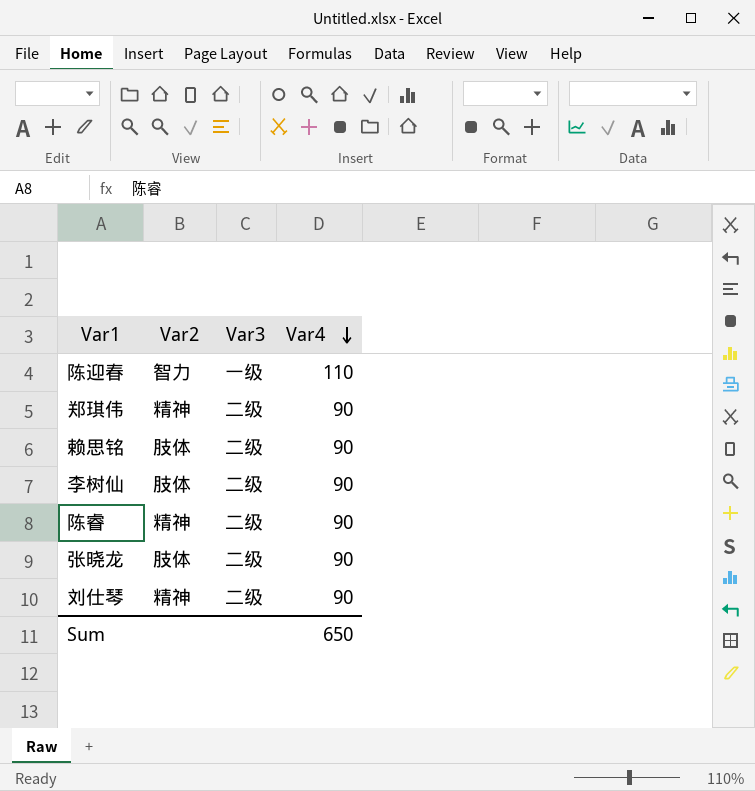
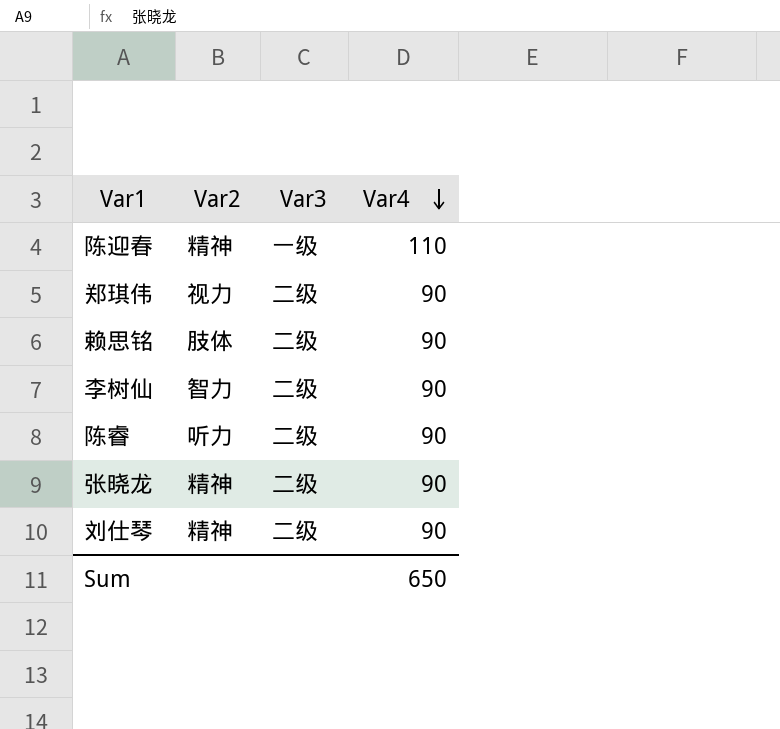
陈迎春 | Var2: 智力 -> 精神
郑琪伟 | Var2: 精神 -> 视力
李树仙 | Var2: 肢体 -> 智力
陈睿 | Var2: 精神 -> 听力
张晓龙 | Var2: 肢体 -> 精神

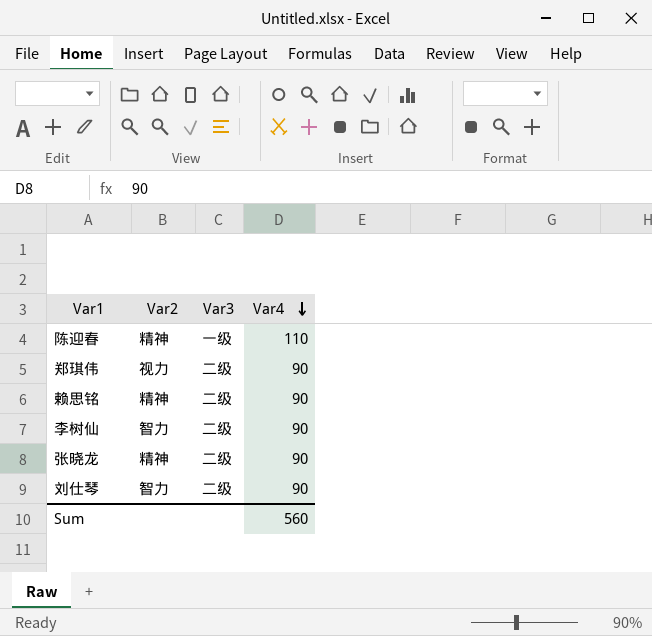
row 陈睿: 听力 | 二级 | 90 -> none
赖思铭 | Var2: 肢体 -> 精神
刘仕琴 | Var2: 精神 -> 智力
Sum | Var4: 650 -> 560

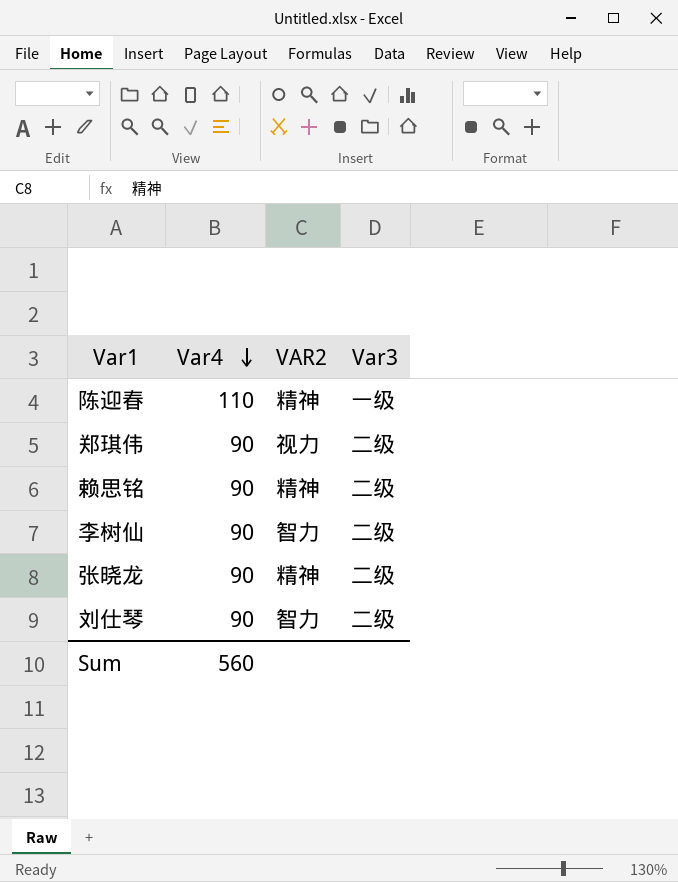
column Var4 | position: 4 -> 2
column name: Var2 -> VAR2

